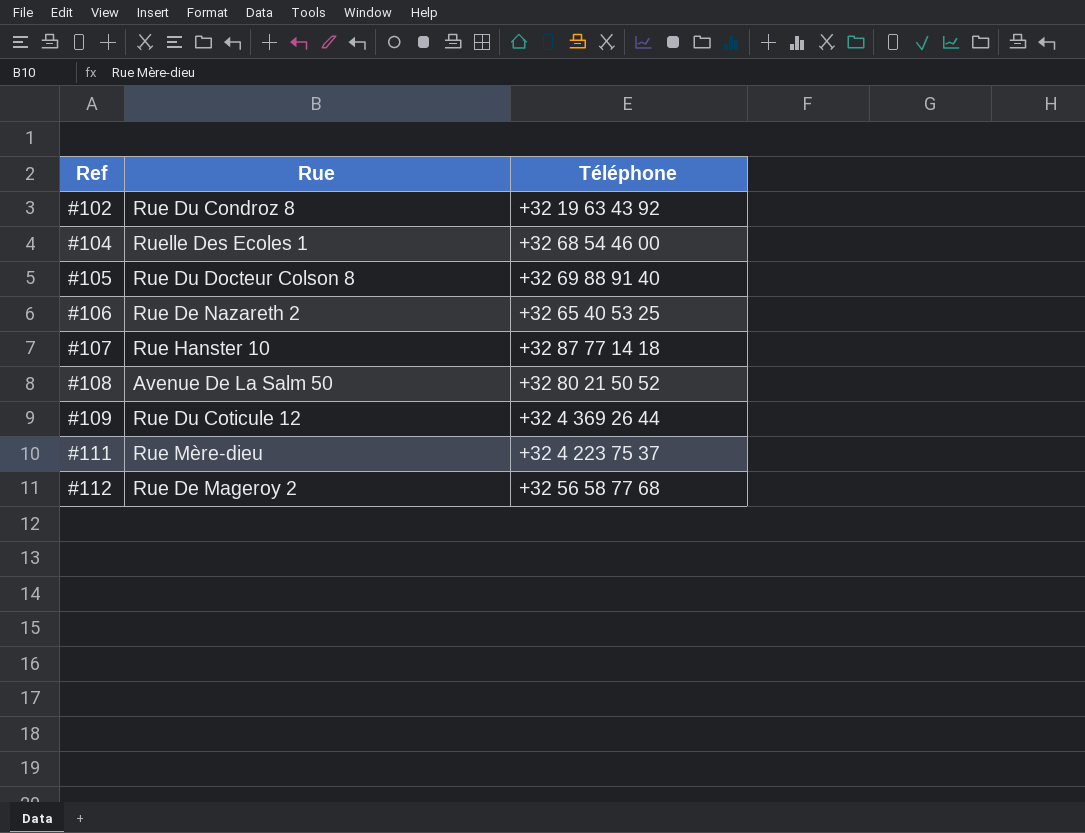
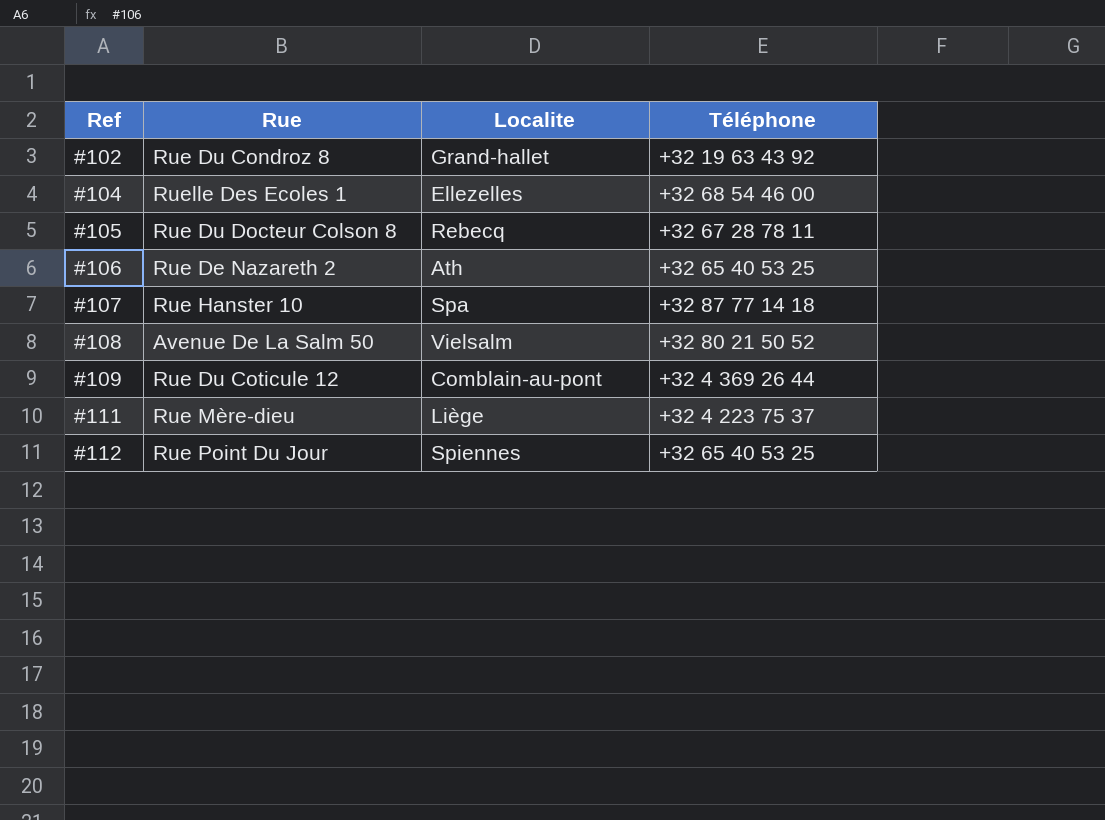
column Localite | position: none -> 3
#105 | Téléphone: +32 69 88 91 40 -> +32 67 28 78 11
#112 | Rue: Rue De Mageroy 2 -> Rue Point Du Jour
#112 | Téléphone: +32 56 58 77 68 -> +32 65 40 53 25

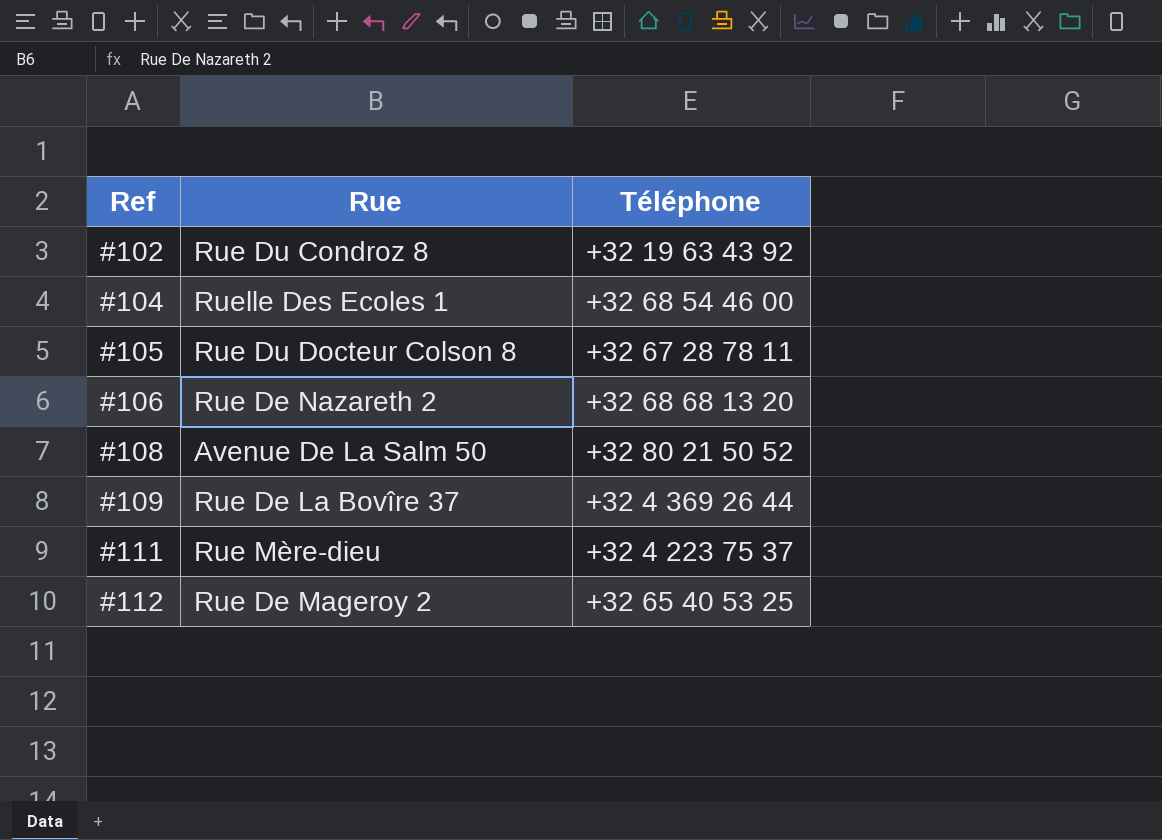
column Localite | position: 3 -> none
row #107: Rue Hanster 10 | Spa | +32 87 77 14 18 -> none
#106 | Téléphone: +32 65 40 53 25 -> +32 68 68 13 20
#109 | Rue: Rue Du Coticule 12 -> Rue De La Bovîre 37
#112 | Rue: Rue Point Du Jour -> Rue De Mageroy 2

